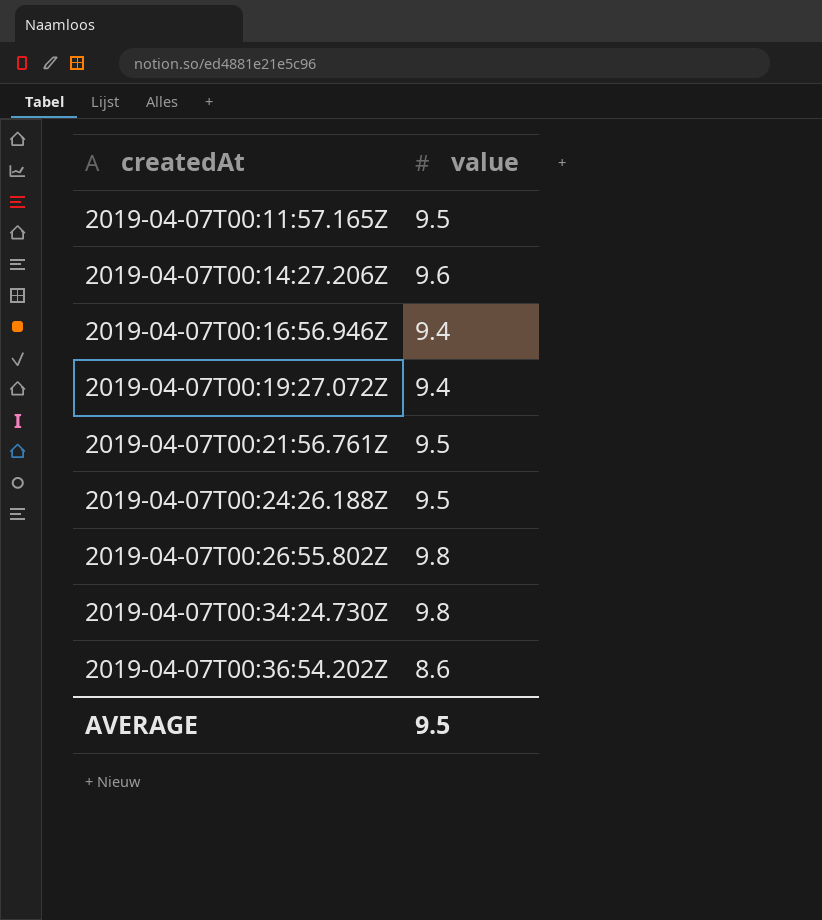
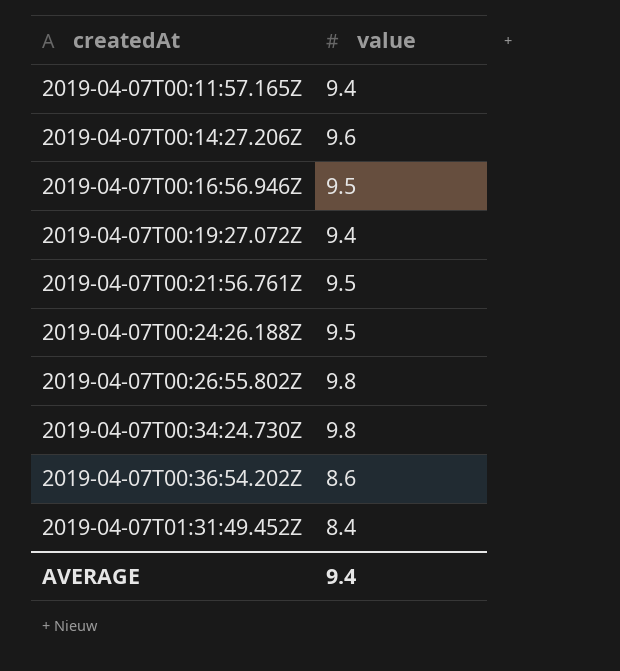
2019-04-07T00:11:57.165Z | value: 9.5 -> 9.4
2019-04-07T00:16:56.946Z | value: 9.4 -> 9.5
row 2019-04-07T01:31:49.452Z: none -> 8.4
AVERAGE | value: 9.5 -> 9.4

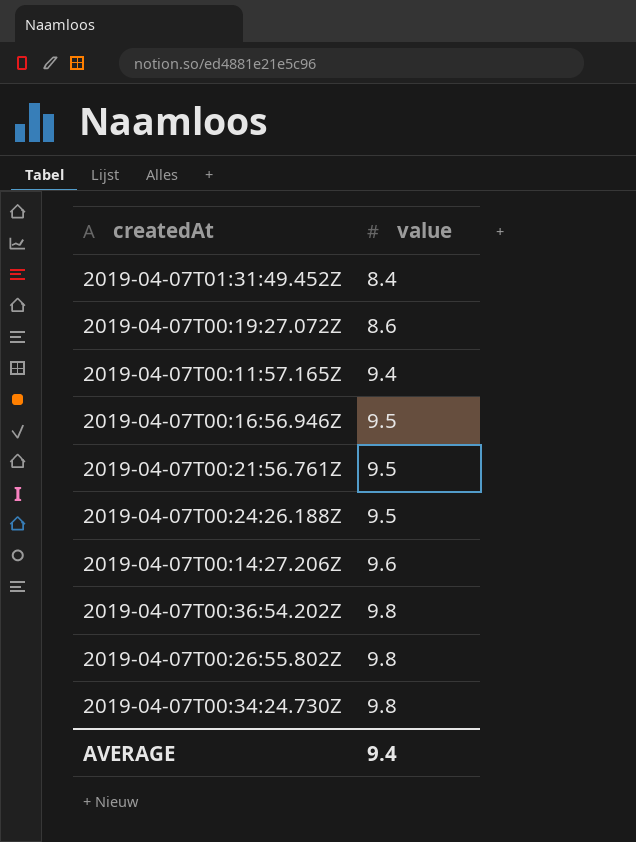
row order: createdAt ascending -> value ascending
2019-04-07T00:19:27.072Z | value: 9.4 -> 8.6
2019-04-07T00:36:54.202Z | value: 8.6 -> 9.8

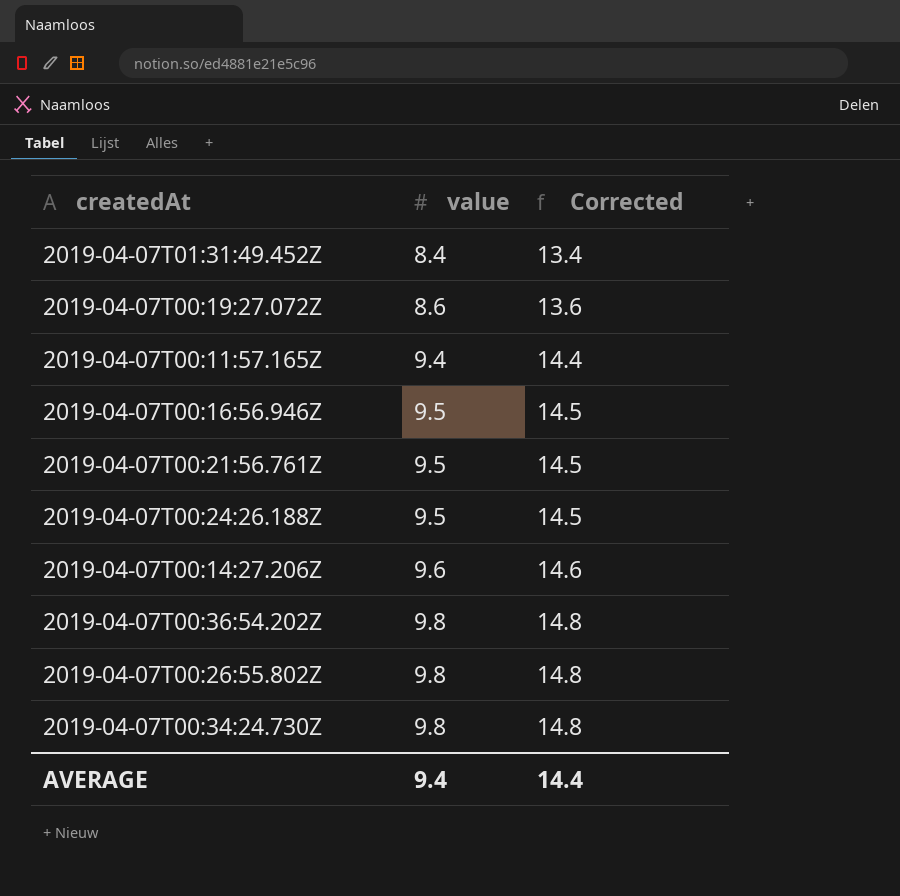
column Corrected | formula: none -> [value] + 5

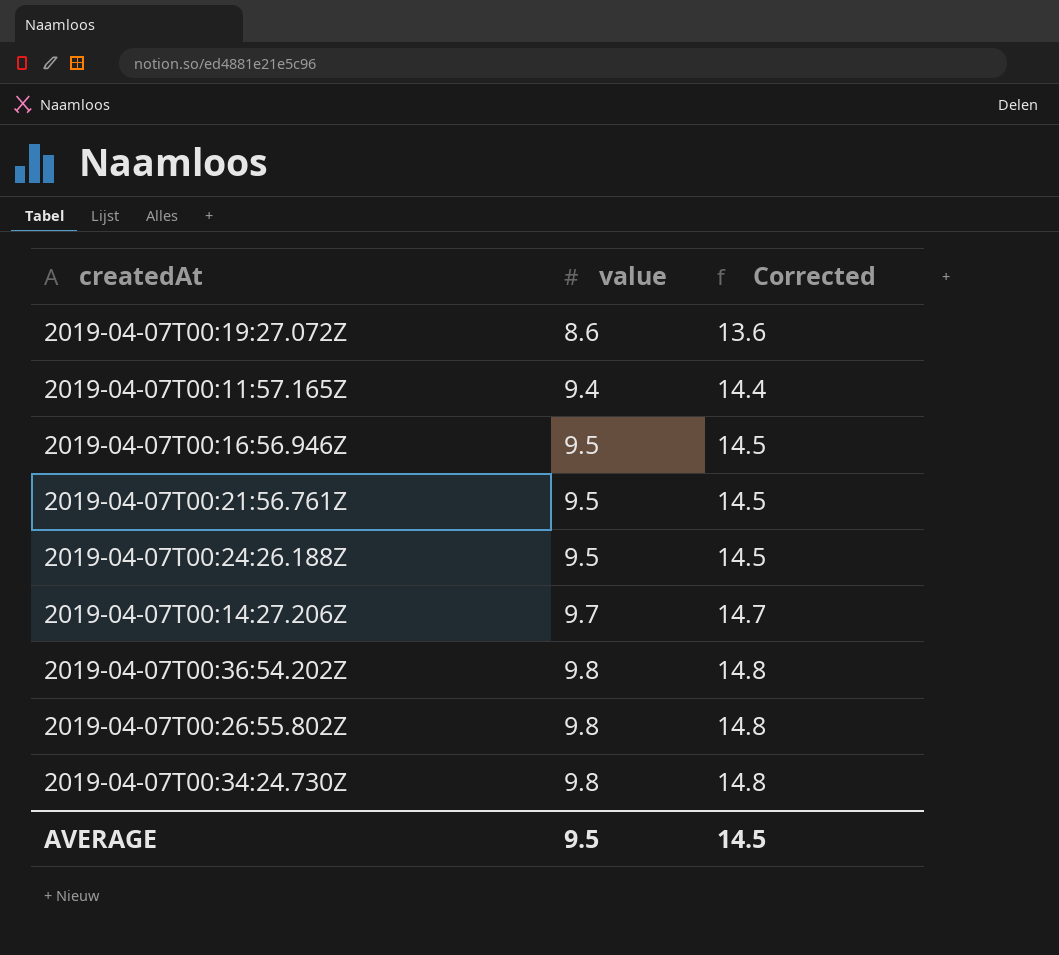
row 2019-04-07T01:31:49.452Z: 8.4 | 13.4 -> none
2019-04-07T00:14:27.206Z | value: 9.6 -> 9.7
2019-04-07T00:14:27.206Z | Corrected: 14.6 -> 14.7
AVERAGE | value: 9.4 -> 9.5
AVERAGE | Corrected: 14.4 -> 14.5

